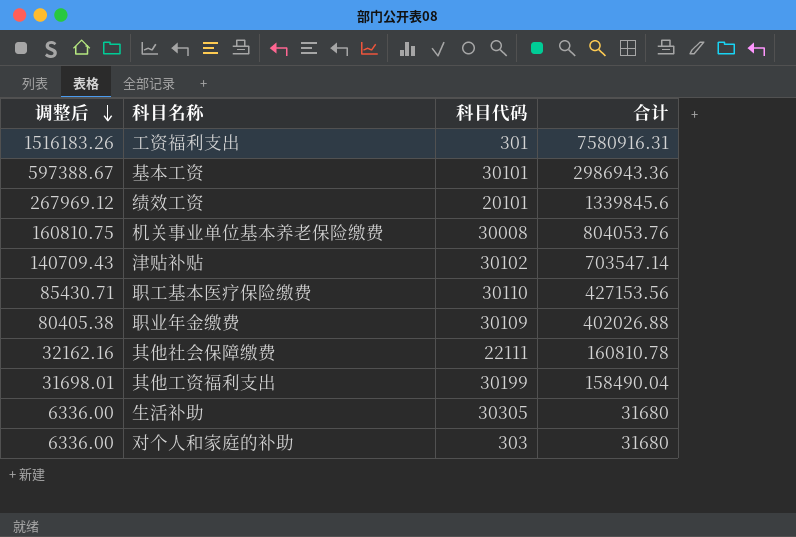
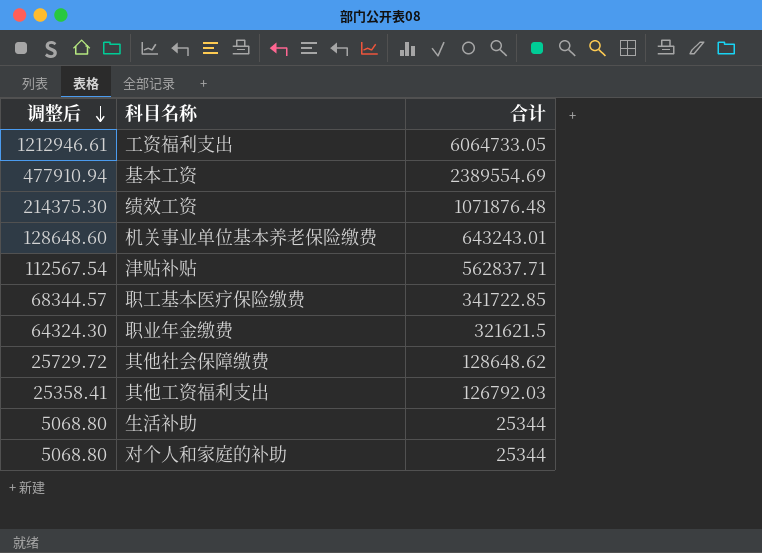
column 科目代码 | position: 3 -> none
工资福利支出 | 调整后: 1516183.26 -> 1212946.61
工资福利支出 | 合计: 7580916.31 -> 6064733.05
基本工资 | 调整后: 597388.67 -> 477910.94
基本工资 | 合计: 2986943.36 -> 2389554.69
绩效工资 | 调整后: 267969.12 -> 214375.30
绩效工资 | 合计: 1339845.6 -> 1071876.48
机关事业单位基本养老保险缴费 | 调整后: 160810.75 -> 128648.60
机关事业单位基本养老保险缴费 | 合计: 804053.76 -> 643243.01
津贴补贴 | 调整后: 140709.43 -> 112567.54
津贴补贴 | 合计: 703547.14 -> 562837.71
职工基本医疗保险缴费 | 调整后: 85430.71 -> 68344.57
职工基本医疗保险缴费 | 合计: 427153.56 -> 341722.85
职业年金缴费 | 调整后: 80405.38 -> 64324.30
职业年金缴费 | 合计: 402026.88 -> 321621.5
其他社会保障缴费 | 调整后: 32162.16 -> 25729.72
其他社会保障缴费 | 合计: 160810.78 -> 128648.62
其他工资福利支出 | 调整后: 31698.01 -> 25358.41
其他工资福利支出 | 合计: 158490.04 -> 126792.03
生活补助 | 调整后: 6336.00 -> 5068.80
生活补助 | 合计: 31680 -> 25344
对个人和家庭的补助 | 调整后: 6336.00 -> 5068.80
对个人和家庭的补助 | 合计: 31680 -> 25344

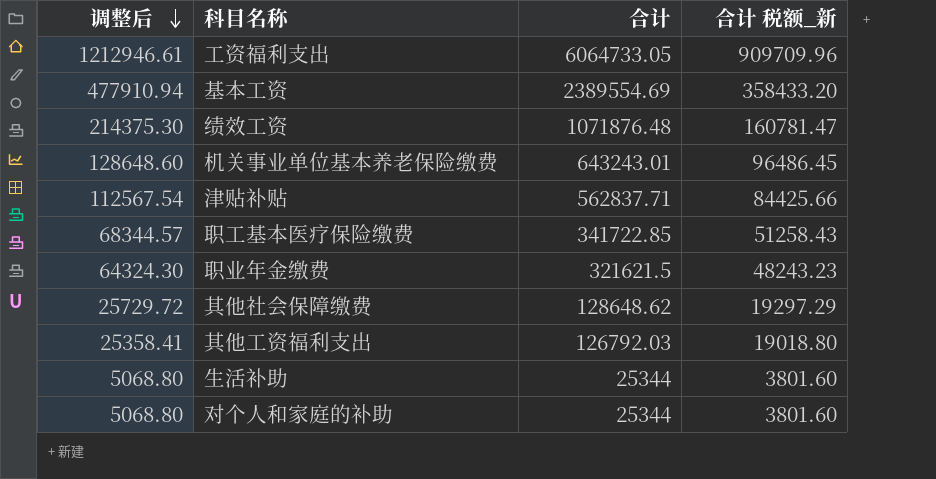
column 合计 税额_新 | formula: none -> [合计] * 0.15

